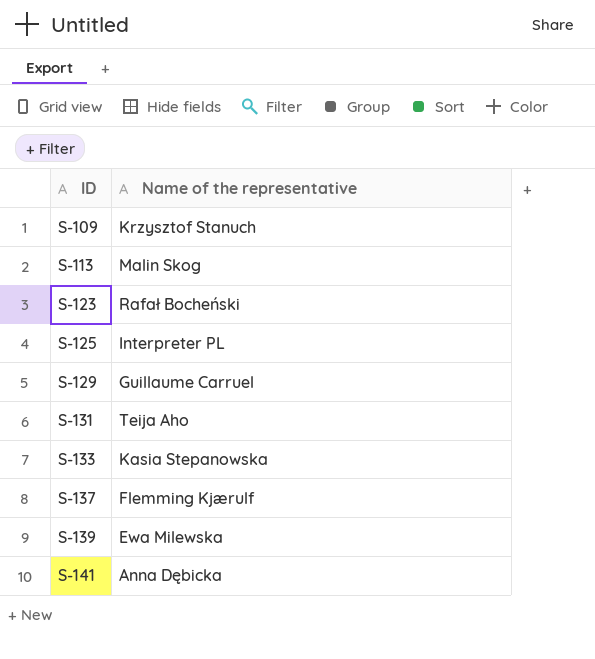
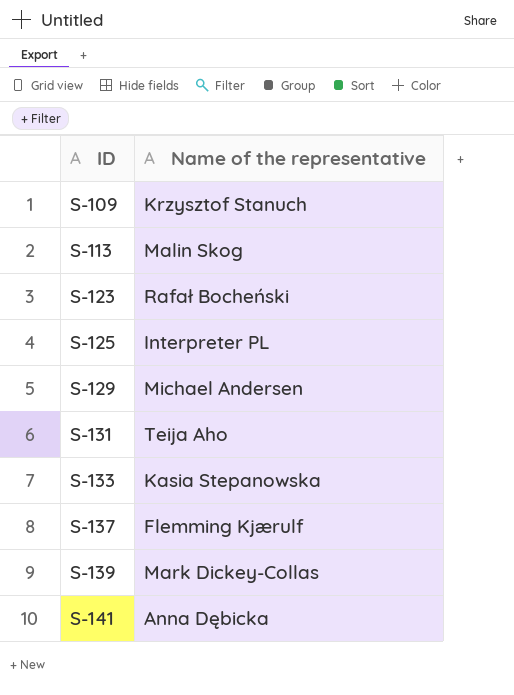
S-129 | Name of the representative: Guillaume Carruel -> Michael Andersen
S-139 | Name of the representative: Ewa Milewska -> Mark Dickey-Collas

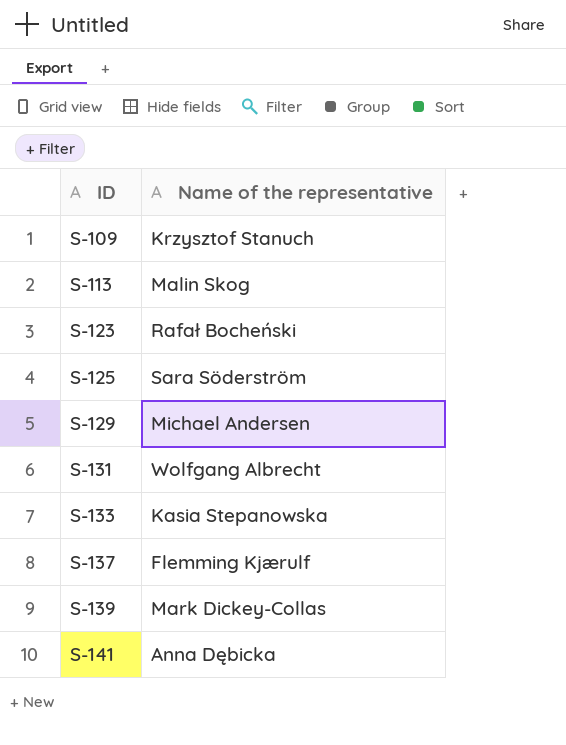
S-125 | Name of the representative: Interpreter PL -> Sara Söderström
S-131 | Name of the representative: Teija Aho -> Wolfgang Albrecht

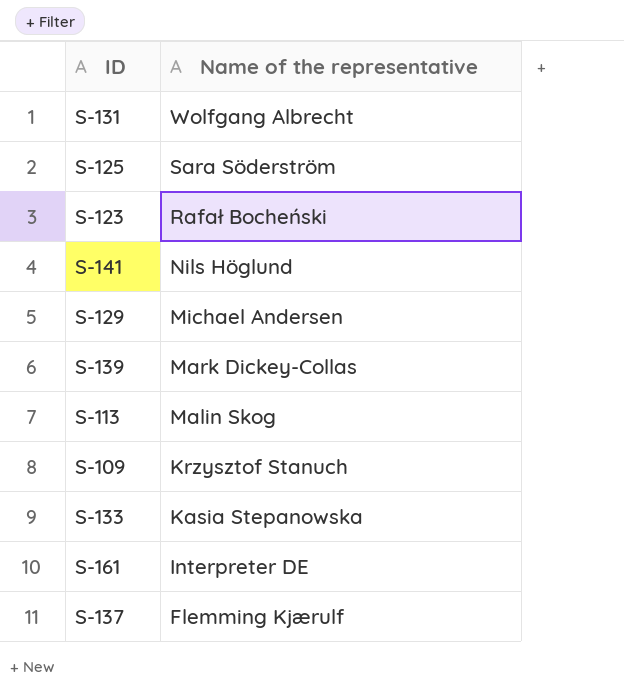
row order: ID ascending -> Name of the representative descending
S-141 | Name of the representative: Anna Dębicka -> Nils Höglund
row S-161: none -> Interpreter DE

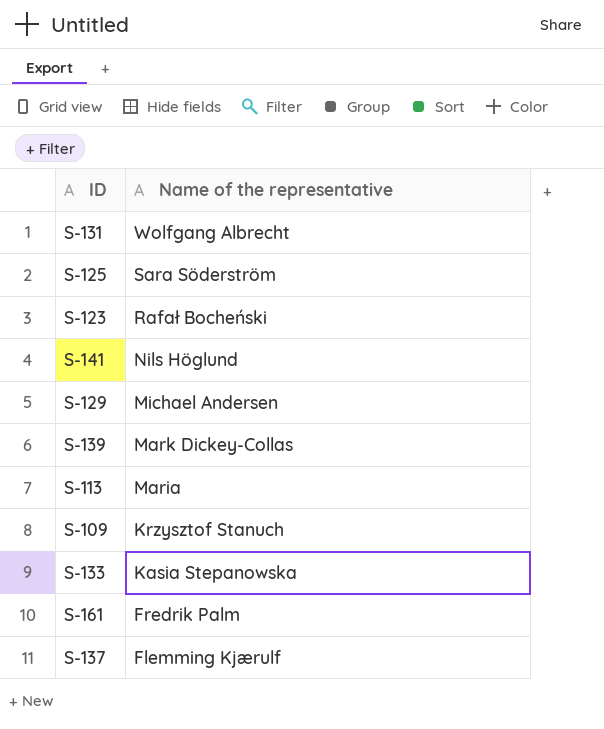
S-113 | Name of the representative: Malin Skog -> Maria
S-161 | Name of the representative: Interpreter DE -> Fredrik Palm

